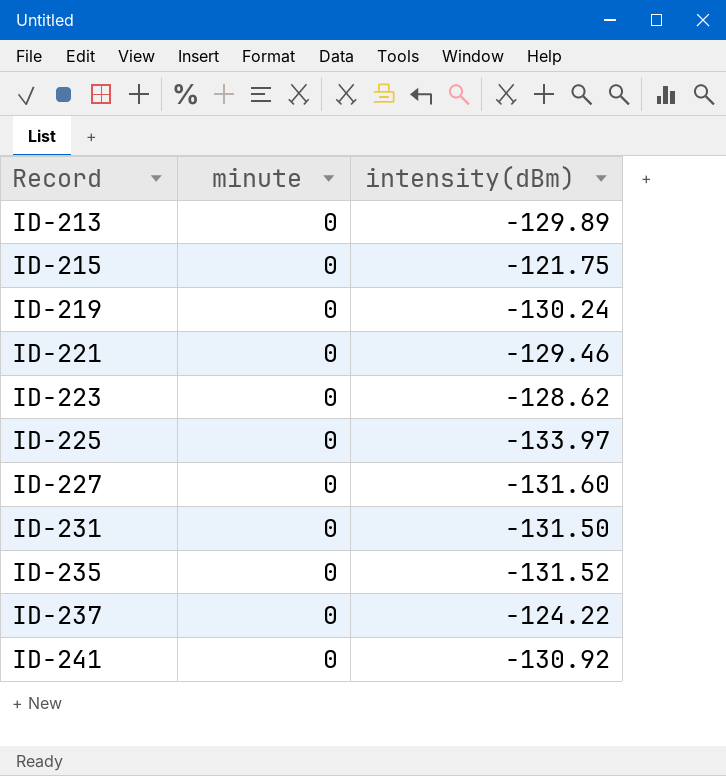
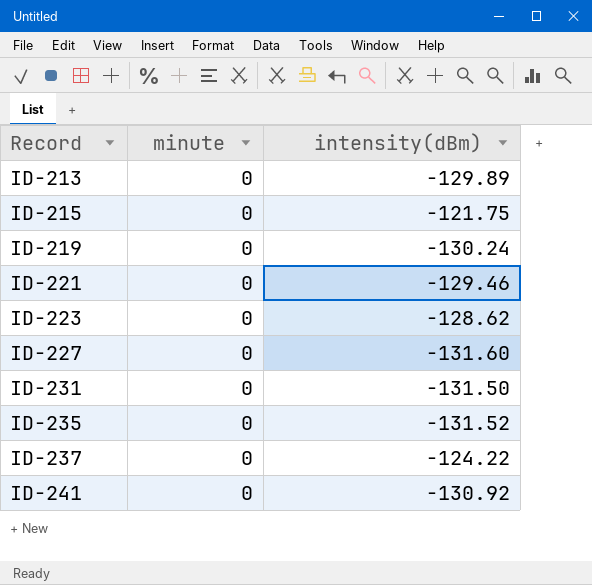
row ID-225: 0 | -133.97 -> none

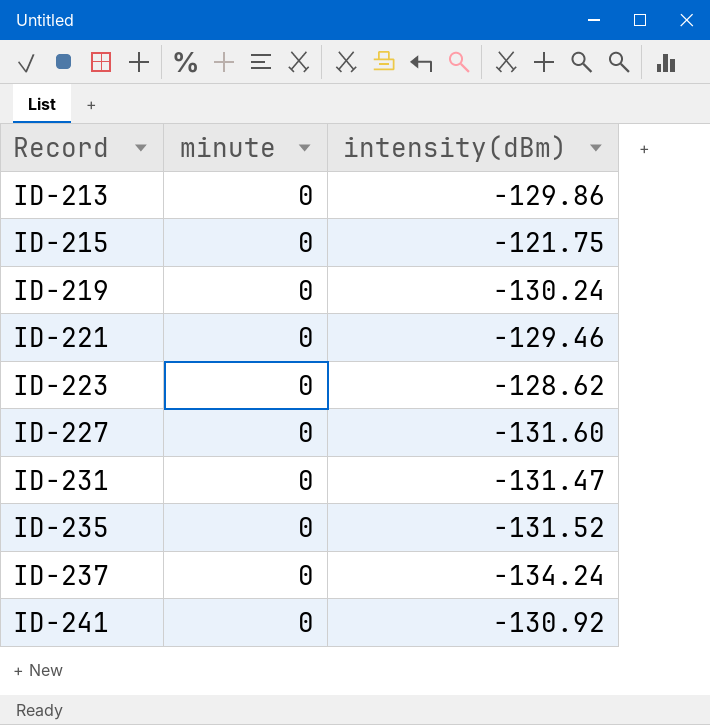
ID-213 | intensity(dBm): -129.89 -> -129.86
ID-231 | intensity(dBm): -131.50 -> -131.47
ID-237 | intensity(dBm): -124.22 -> -134.24

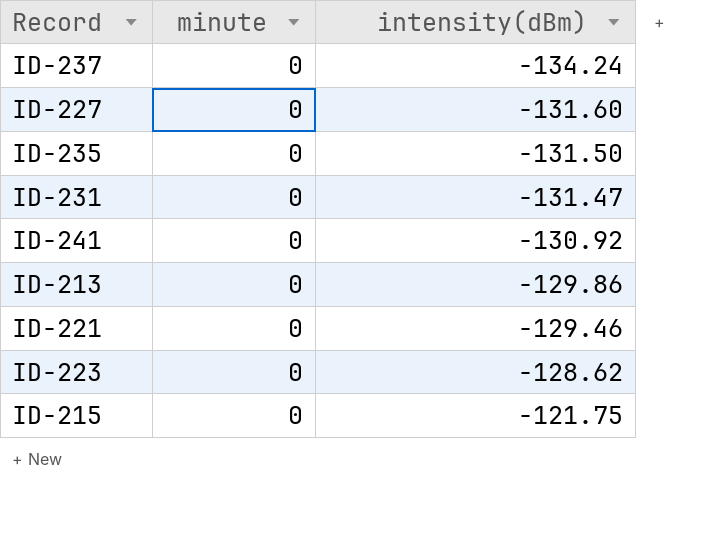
row order: Record ascending -> intensity(dBm) ascending
row ID-219: 0 | -130.24 -> none
ID-235 | intensity(dBm): -131.52 -> -131.50

